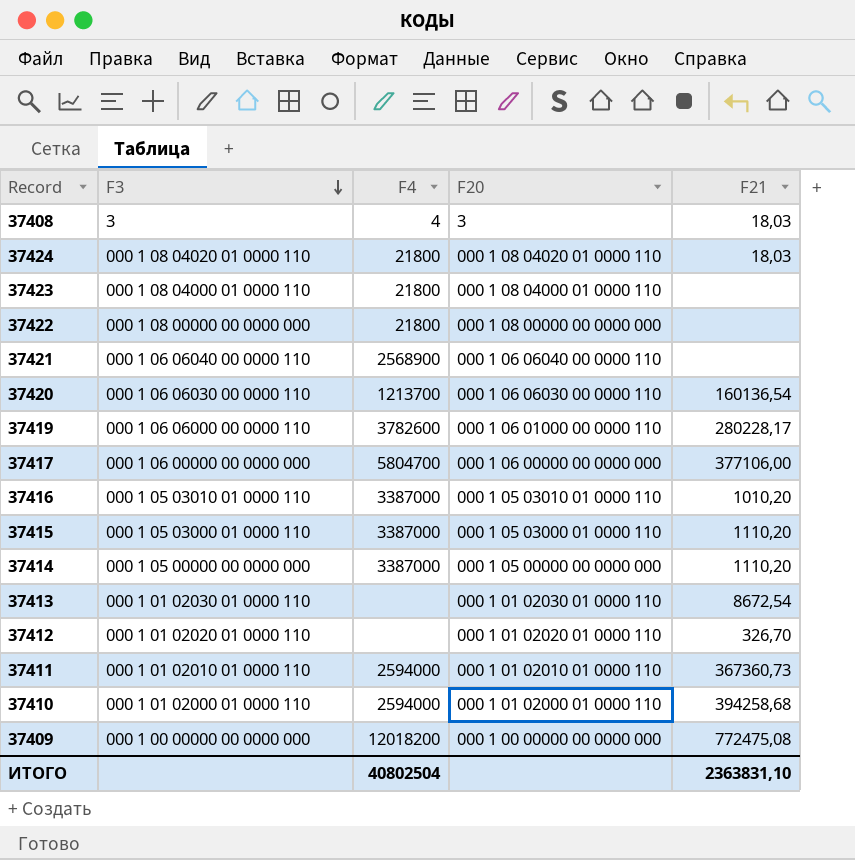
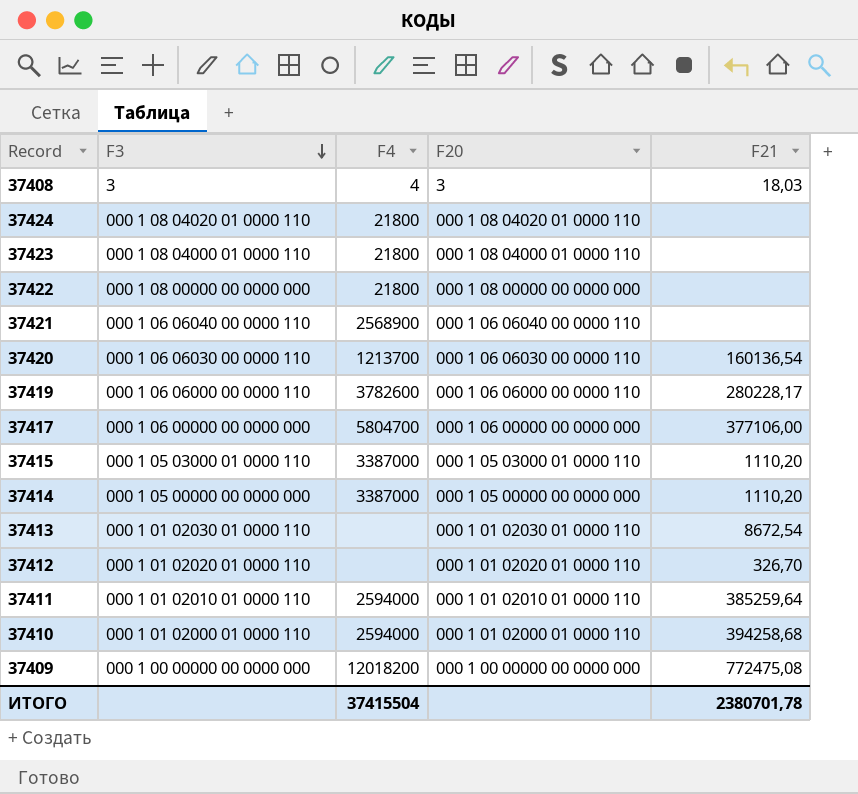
row 37416: 000 1 05 03010 01 0000 110 | 3387000 | 000 1 05 03010 01 0000 110 | 1010,20 -> none
37424 | F21: 18,03 -> none
37419 | F20: 000 1 06 01000 00 0000 110 -> 000 1 06 06000 00 0000 110
37411 | F21: 367360,73 -> 385259,64
ИТОГО | F4: 40802504 -> 37415504
ИТОГО | F21: 2363831,10 -> 2380701,78

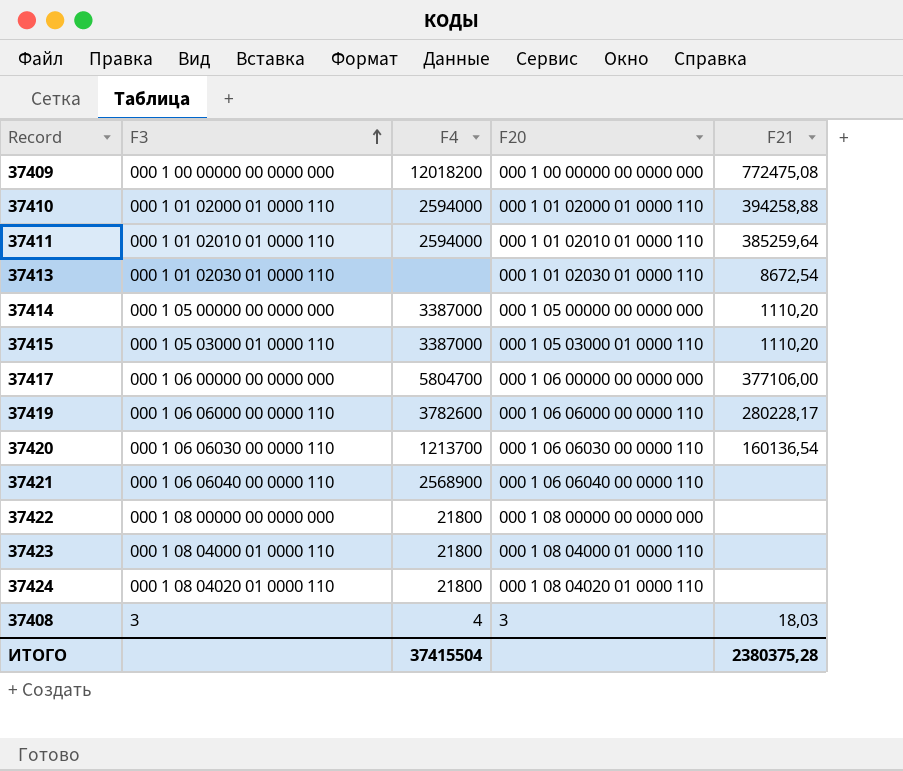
row order: F3 descending -> F3 ascending
row 37412: 000 1 01 02020 01 0000 110 | none | 000 1 01 02020 01 0000 110 | 326,70 -> none
37410 | F21: 394258,68 -> 394258,88
ИТОГО | F21: 2380701,78 -> 2380375,28

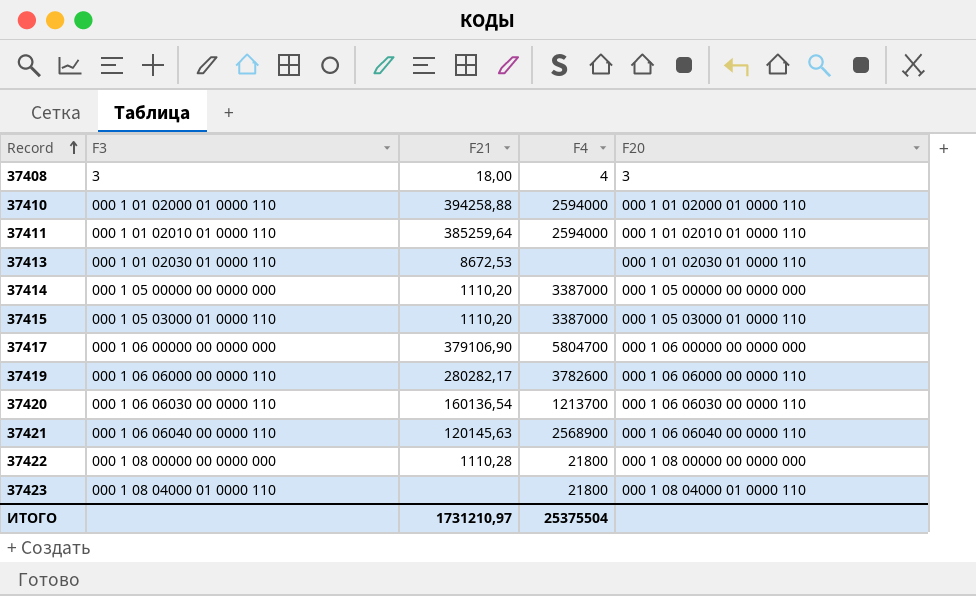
row order: F3 ascending -> Record ascending
column F21 | position: 5 -> 3
row 37409: 000 1 00 00000 00 0000 000 | 12018200 | 000 1 00 00000 00 0000 000 | 772475,08 -> none
row 37424: 000 1 08 04020 01 0000 110 | 21800 | 000 1 08 04020 01 0000 110 | none -> none
37408 | F21: 18,03 -> 18,00
37413 | F21: 8672,54 -> 8672,53
37417 | F21: 377106,00 -> 379106,90
37419 | F21: 280228,17 -> 280282,17
37421 | F21: none -> 120145,63
37422 | F21: none -> 1110,28
ИТОГО | F21: 2380375,28 -> 1731210,97
ИТОГО | F4: 37415504 -> 25375504

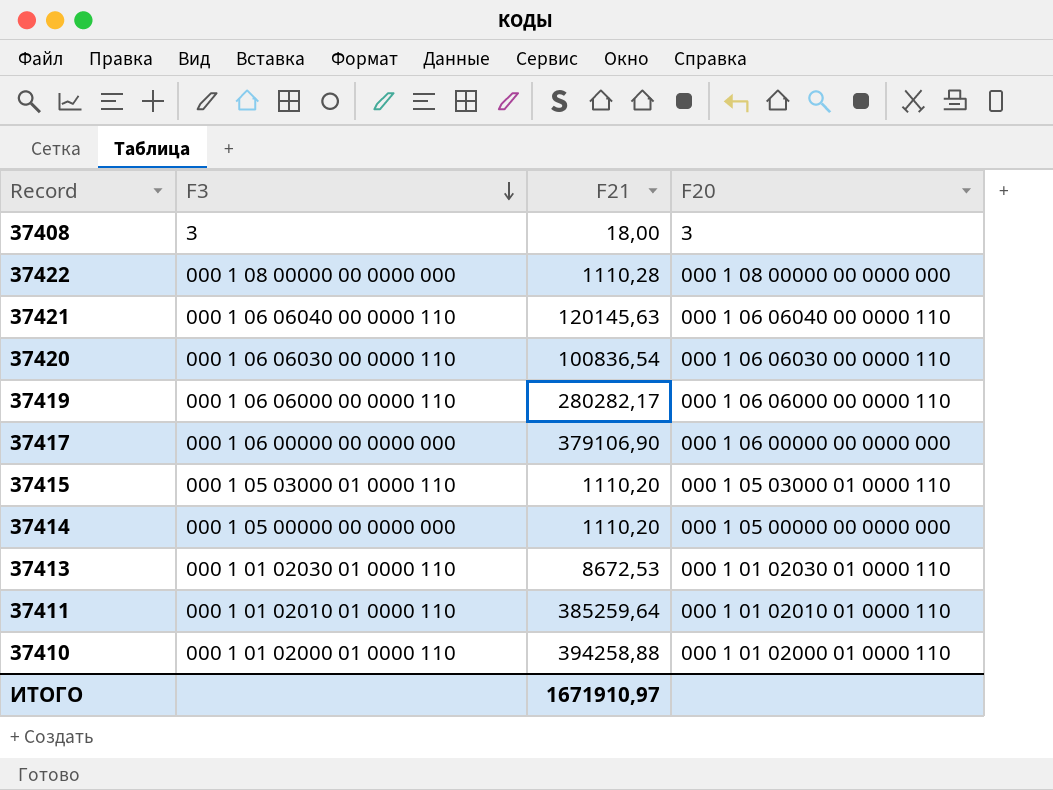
row order: Record ascending -> F3 descending
column F4 | position: 4 -> none
row 37423: 000 1 08 04000 01 0000 110 | none | 21800 | 000 1 08 04000 01 0000 110 -> none
37420 | F21: 160136,54 -> 100836,54
ИТОГО | F21: 1731210,97 -> 1671910,97

